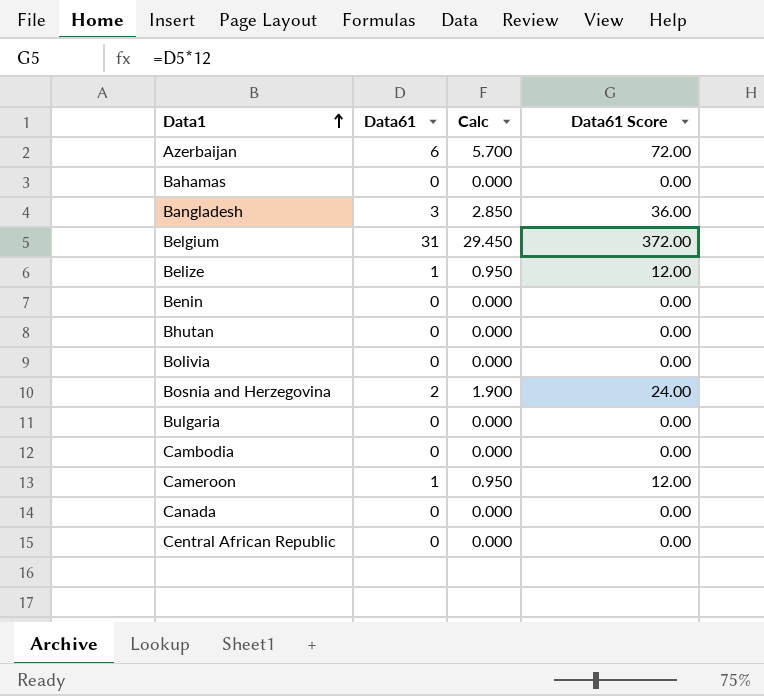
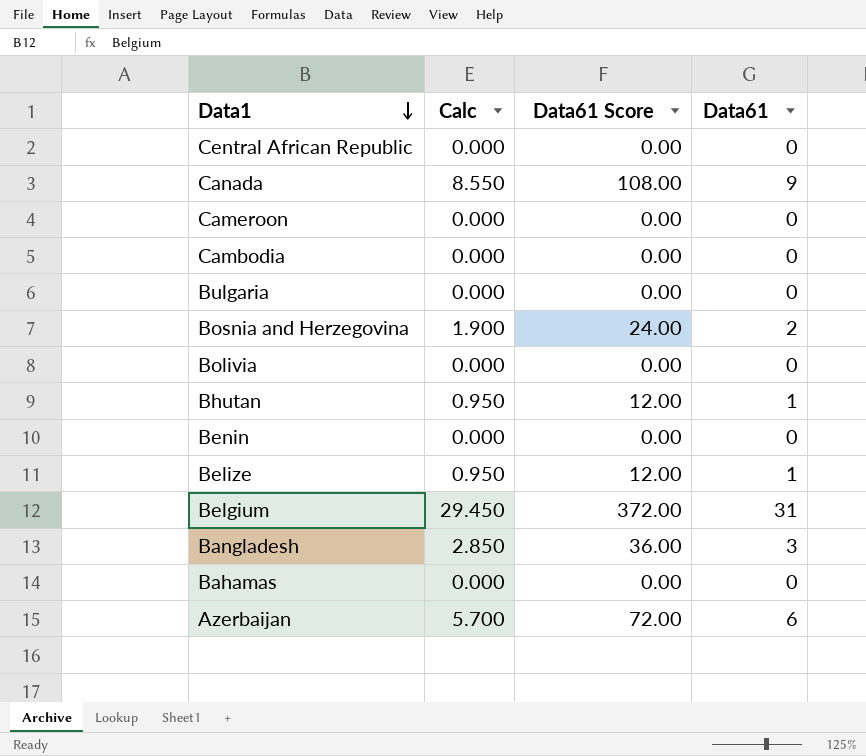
row order: Data1 ascending -> Data1 descending
column Data61 | position: 2 -> 4
Canada | Calc: 0.000 -> 8.550
Canada | Data61 Score: 0.00 -> 108.00
Canada | Data61: 0 -> 9
Cameroon | Calc: 0.950 -> 0.000
Cameroon | Data61 Score: 12.00 -> 0.00
Cameroon | Data61: 1 -> 0
Bhutan | Calc: 0.000 -> 0.950
Bhutan | Data61 Score: 0.00 -> 12.00
Bhutan | Data61: 0 -> 1

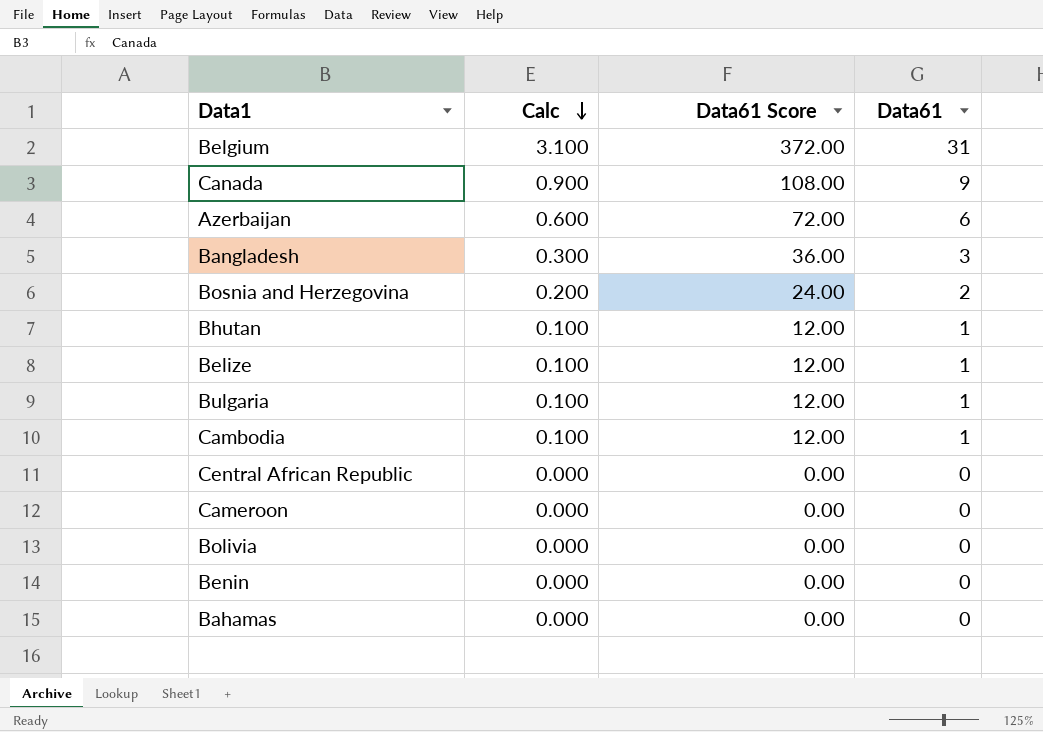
row order: Data1 descending -> Calc descending
column Calc | formula: [Data61] * 0.95 -> [Data61] * 0.1
Bulgaria | Data61 Score: 0.00 -> 12.00
Bulgaria | Data61: 0 -> 1
Cambodia | Data61 Score: 0.00 -> 12.00
Cambodia | Data61: 0 -> 1

